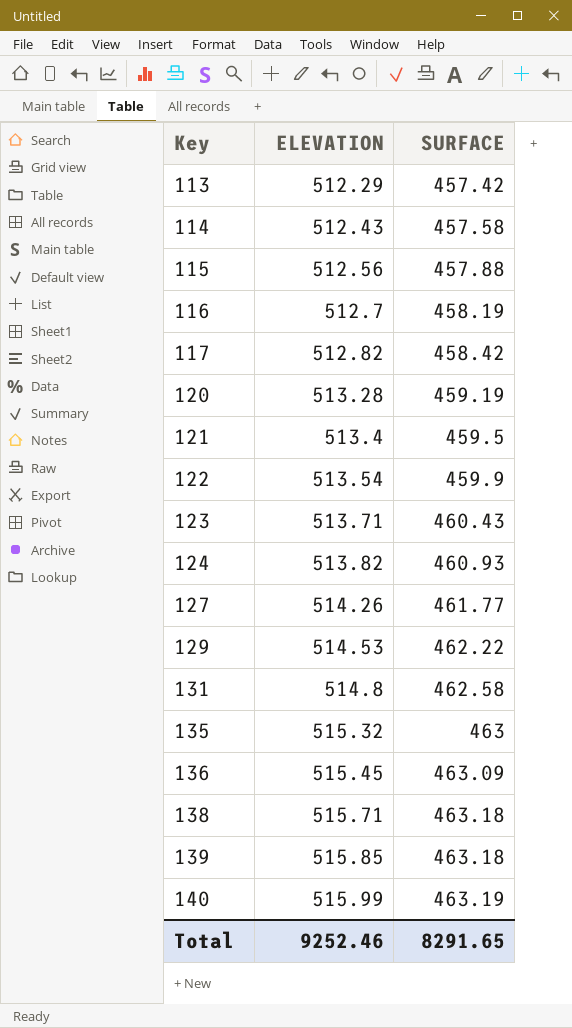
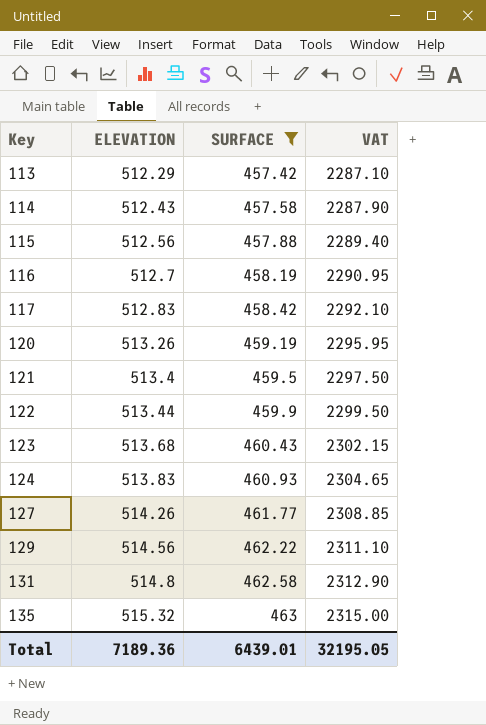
filter: none -> SURFACE <= 463
column VAT | formula: none -> [SURFACE] * 5
117 | ELEVATION: 512.82 -> 512.83
120 | ELEVATION: 513.28 -> 513.26
122 | ELEVATION: 513.54 -> 513.44
123 | ELEVATION: 513.71 -> 513.68
124 | ELEVATION: 513.82 -> 513.83
129 | ELEVATION: 514.53 -> 514.56
Total | ELEVATION: 9252.46 -> 7189.36
Total | SURFACE: 8291.65 -> 6439.01

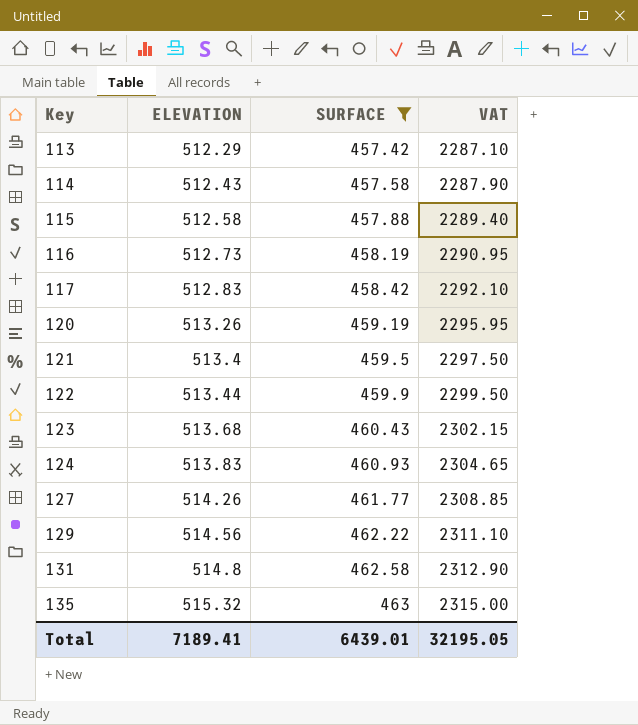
115 | ELEVATION: 512.56 -> 512.58
116 | ELEVATION: 512.7 -> 512.73
Total | ELEVATION: 7189.36 -> 7189.41

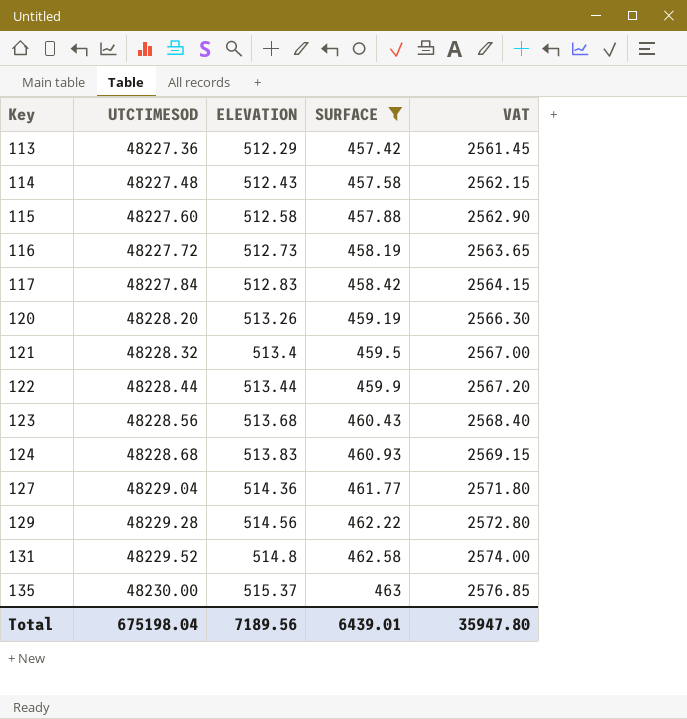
column UTCTIMESOD | position: none -> 2
column VAT | formula: [SURFACE] * 5 -> [ELEVATION] * 5
127 | ELEVATION: 514.26 -> 514.36
135 | ELEVATION: 515.32 -> 515.37
Total | ELEVATION: 7189.41 -> 7189.56
Total | VAT: 32195.05 -> 35947.80

